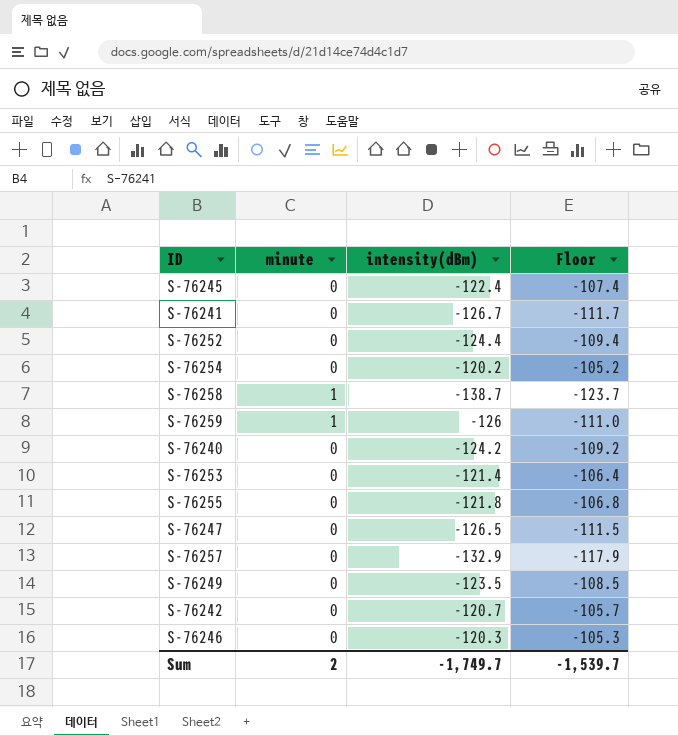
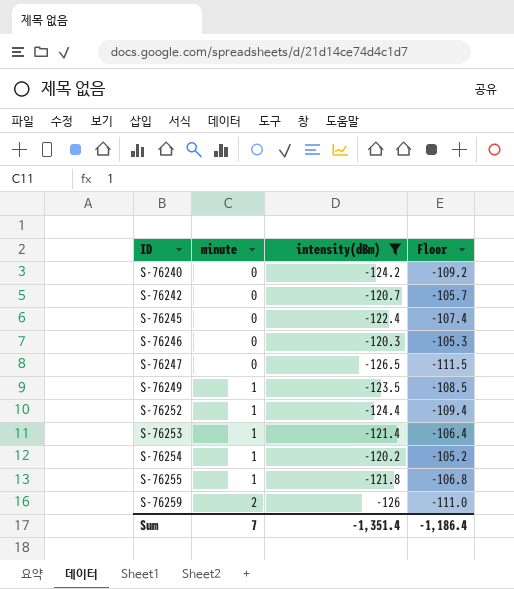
filter: none -> intensity(dBm) >= -126.5
row order: none -> ID ascending
S-76249 | minute: 0 -> 1
S-76252 | minute: 0 -> 1
S-76253 | minute: 0 -> 1
S-76254 | minute: 0 -> 1
S-76255 | minute: 0 -> 1
S-76259 | minute: 1 -> 2
Sum | minute: 2 -> 7
Sum | intensity(dBm): -1,749.7 -> -1,351.4
Sum | Floor: -1,539.7 -> -1,186.4

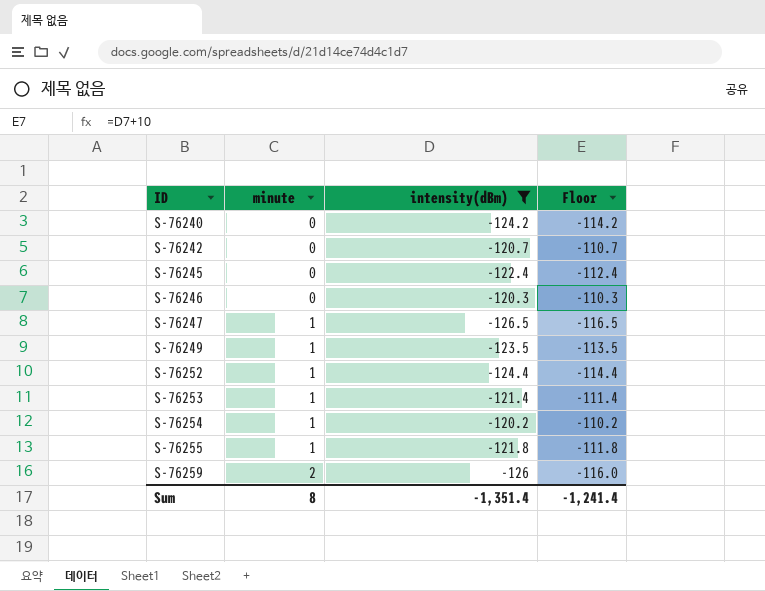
column Floor | formula: [intensity(dBm)] + 15 -> [intensity(dBm)] + 10
S-76247 | minute: 0 -> 1
Sum | minute: 7 -> 8
Sum | Floor: -1,186.4 -> -1,241.4

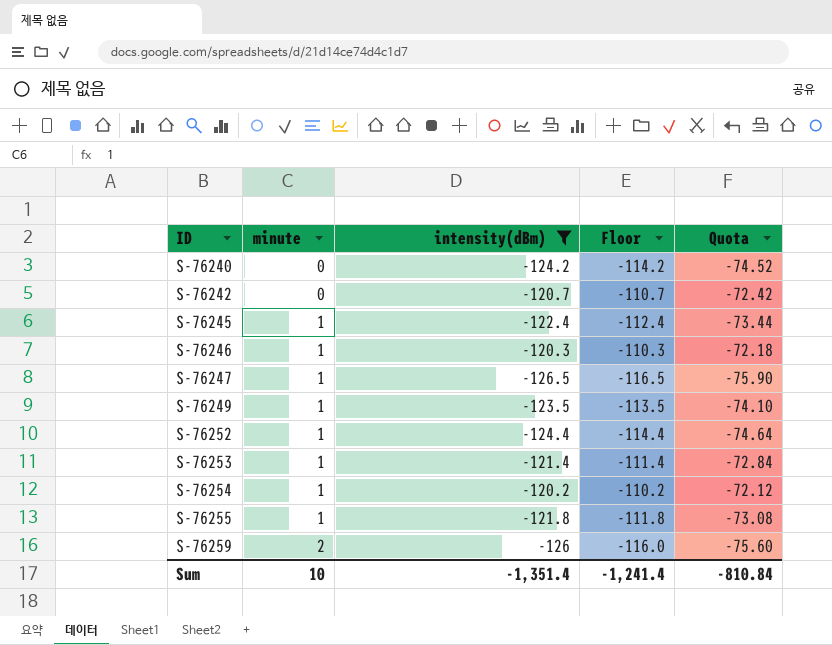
column Quota | formula: none -> [intensity(dBm)] * 0.6
S-76245 | minute: 0 -> 1
S-76246 | minute: 0 -> 1
Sum | minute: 8 -> 10

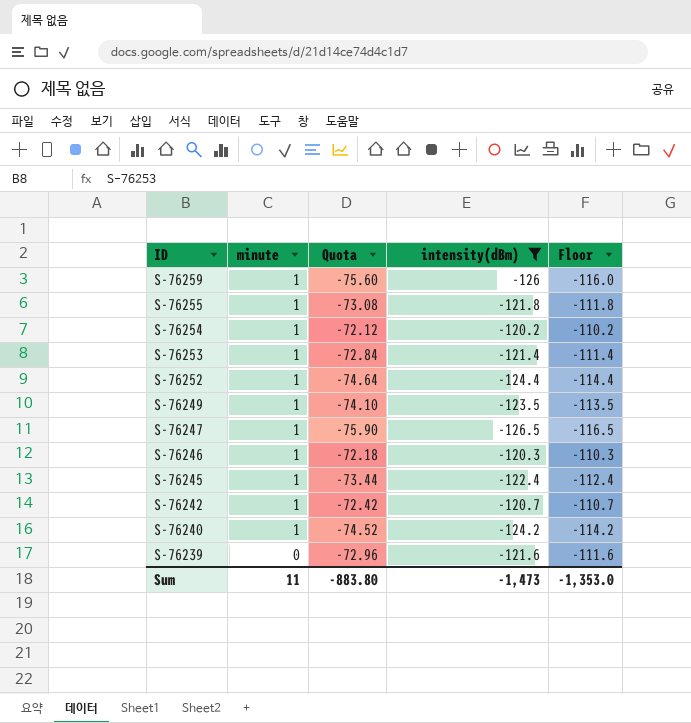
row order: ID ascending -> ID descending
column Quota | position: 5 -> 3
S-76259 | minute: 2 -> 1
S-76242 | minute: 0 -> 1
S-76240 | minute: 0 -> 1
row S-76239: none -> 0 | -72.96 | -121.6 | -111.6
Sum | minute: 10 -> 11
Sum | Quota: -810.84 -> -883.80
Sum | intensity(dBm): -1,351.4 -> -1,473
Sum | Floor: -1,241.4 -> -1,353.0

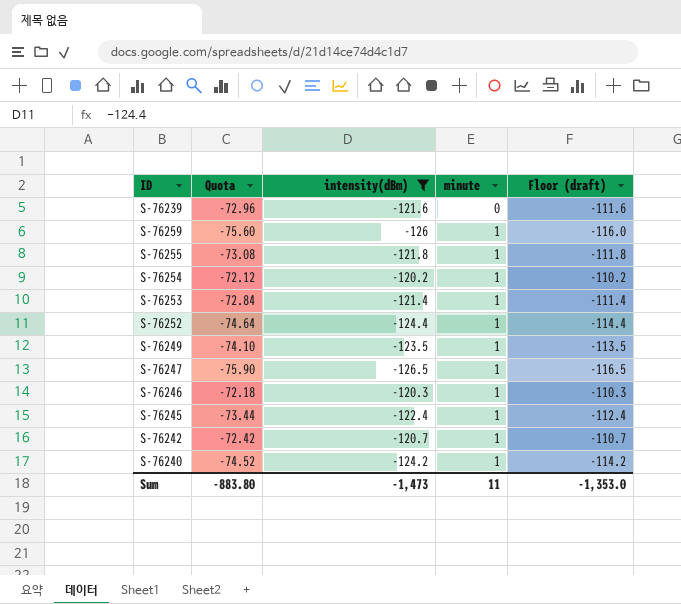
row order: ID descending -> minute ascending
column minute | position: 2 -> 4
column name: Floor -> Floor (draft)

